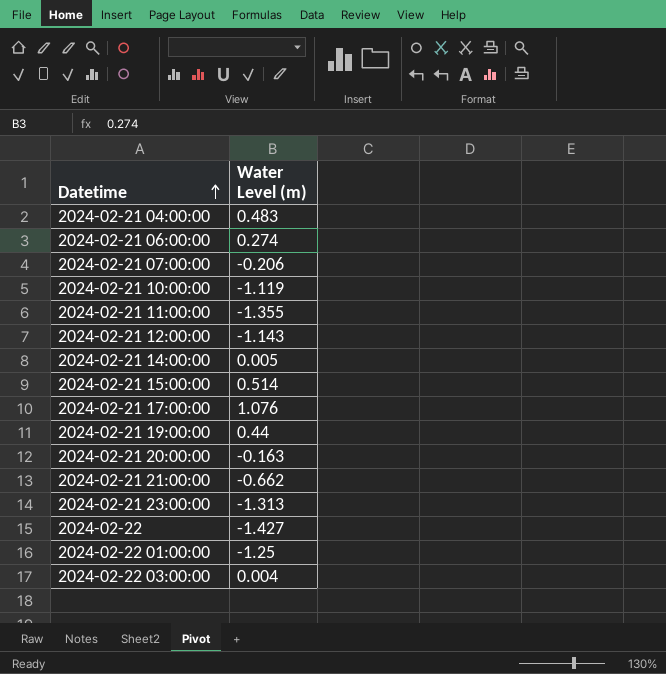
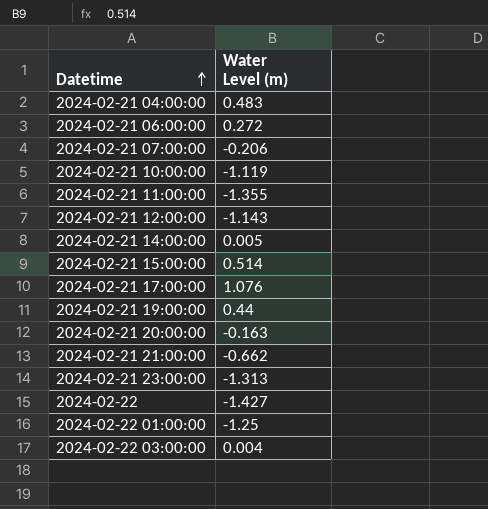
2024-02-21 06:00:00 | Water Level (m): 0.274 -> 0.272

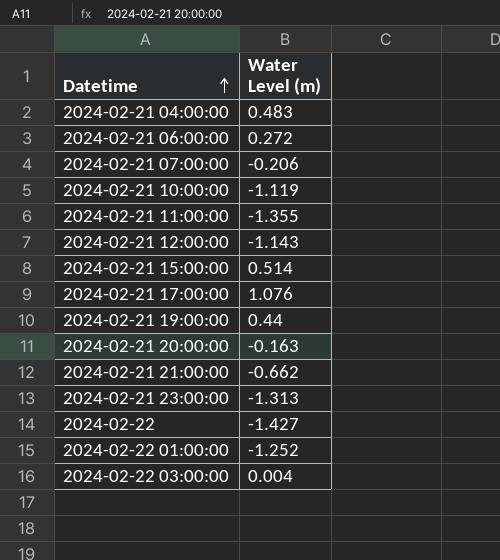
row 2024-02-21 14:00:00: 0.005 -> none
2024-02-22 01:00:00 | Water Level (m): -1.25 -> -1.252

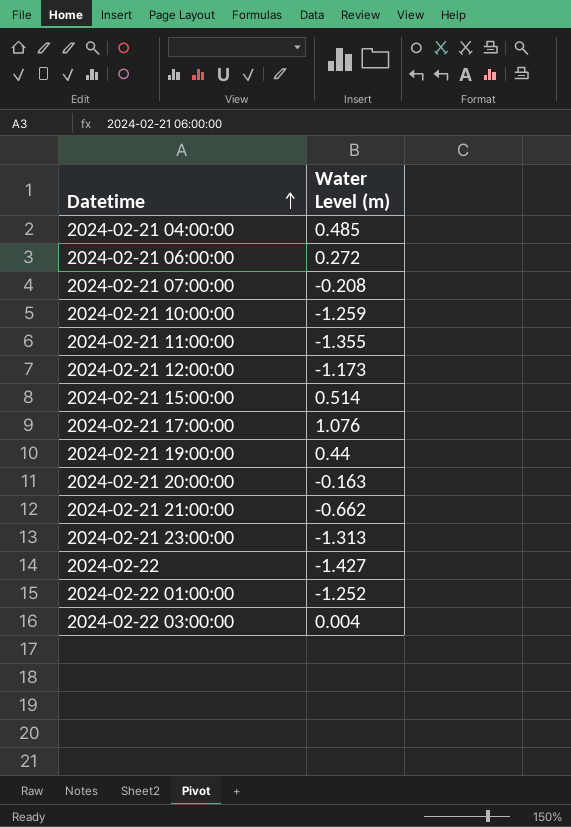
2024-02-21 04:00:00 | Water Level (m): 0.483 -> 0.485
2024-02-21 07:00:00 | Water Level (m): -0.206 -> -0.208
2024-02-21 10:00:00 | Water Level (m): -1.119 -> -1.259
2024-02-21 12:00:00 | Water Level (m): -1.143 -> -1.173

